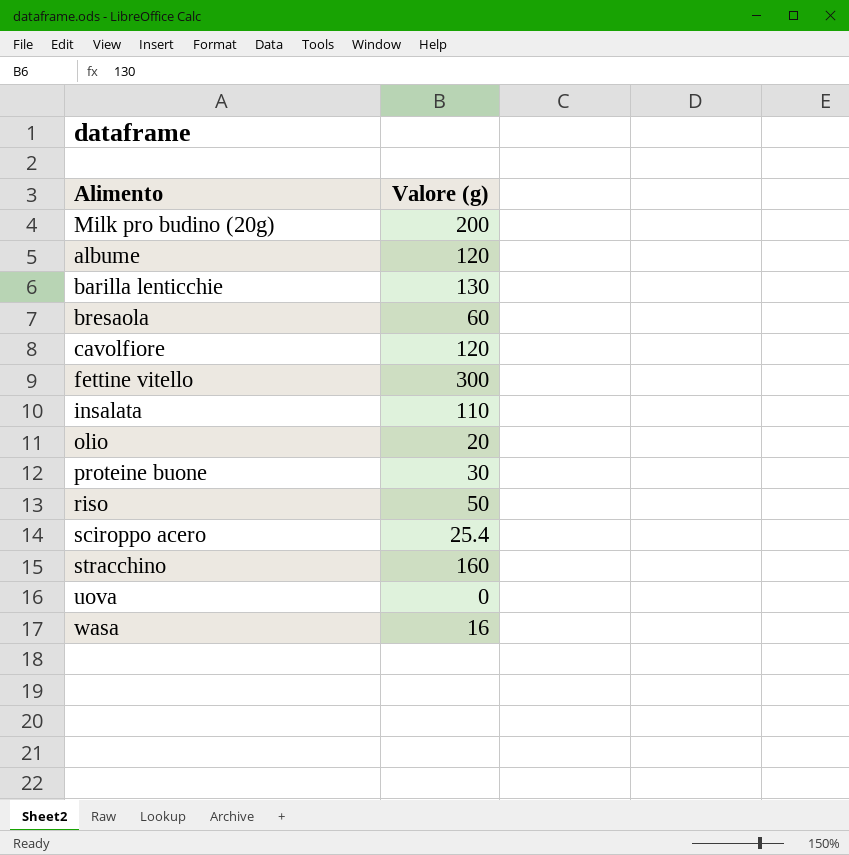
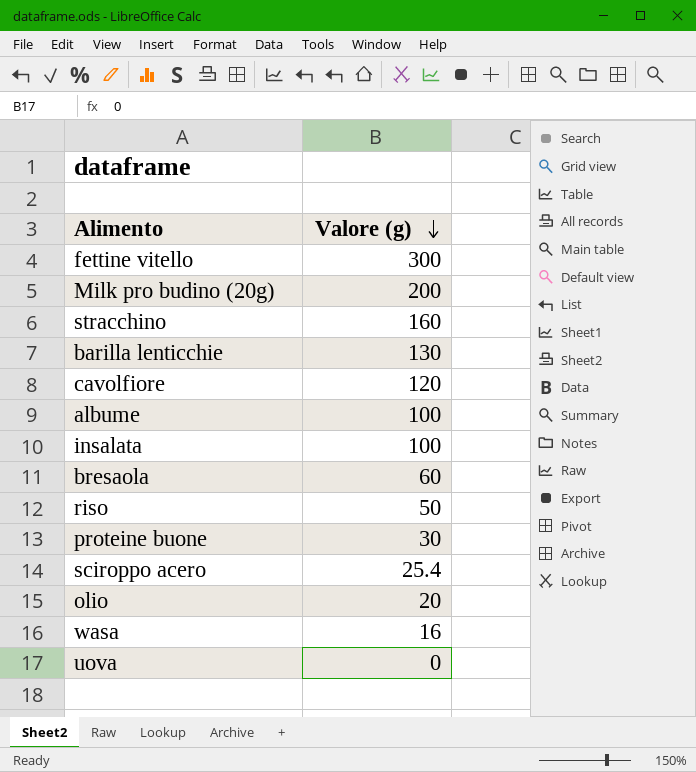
row order: none -> Valore (g) descending
albume | Valore (g): 120 -> 100
insalata | Valore (g): 110 -> 100

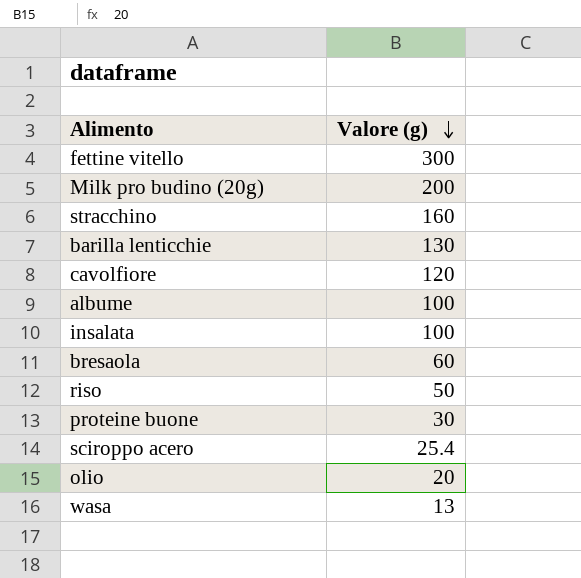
row uova: 0 -> none
wasa | Valore (g): 16 -> 13

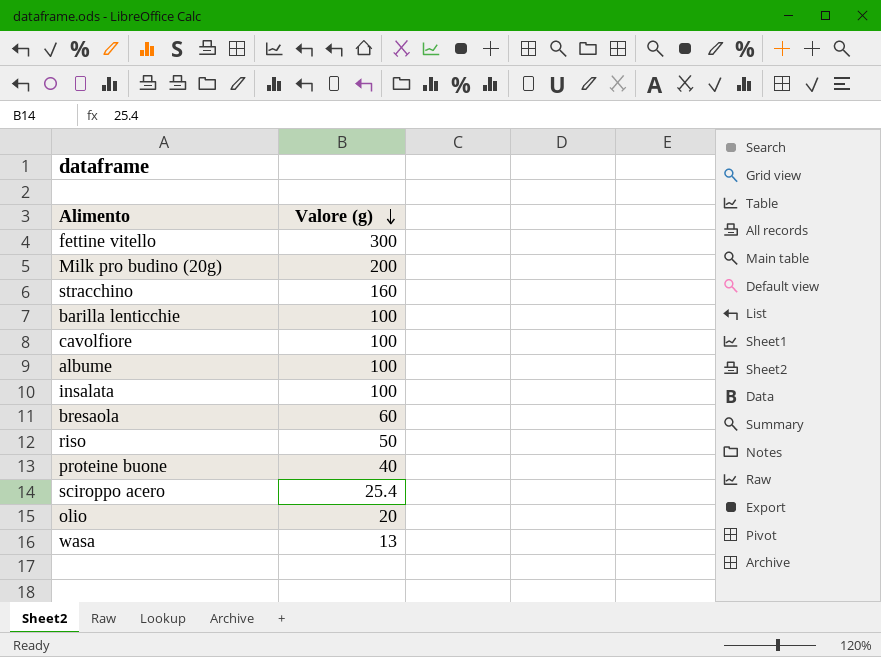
barilla lenticchie | Valore (g): 130 -> 100
cavolfiore | Valore (g): 120 -> 100
proteine buone | Valore (g): 30 -> 40

